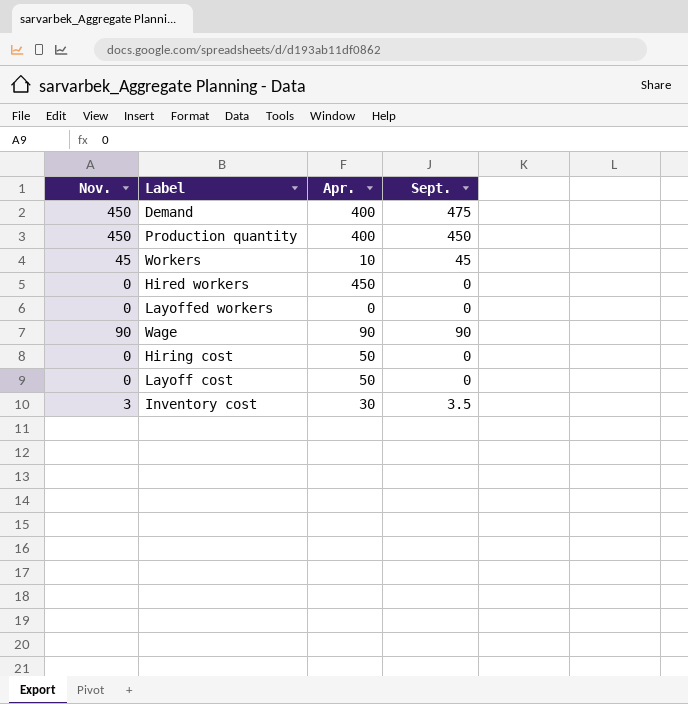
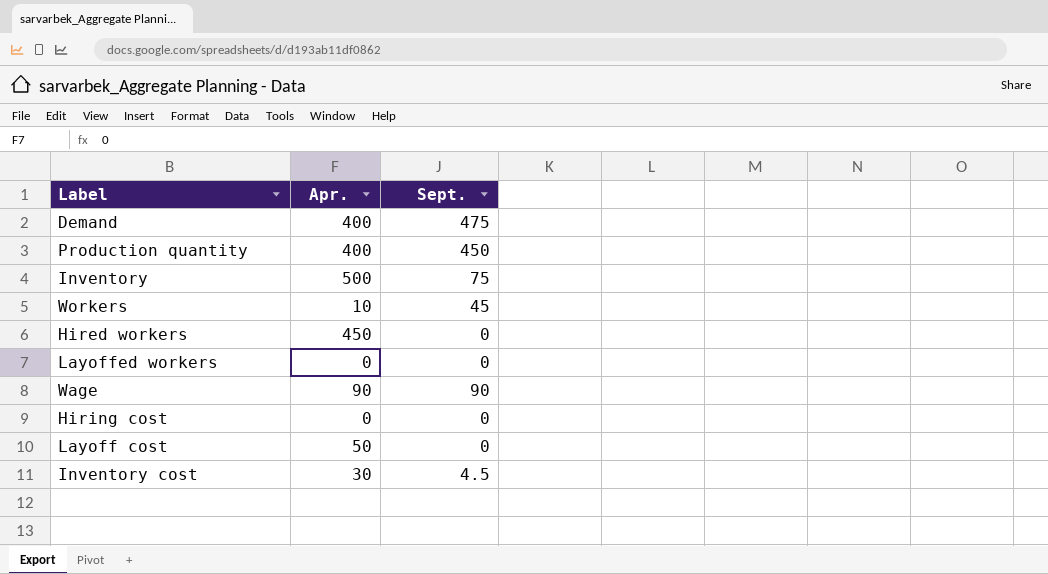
column Nov. | position: 1 -> none
row Inventory: none -> 500 | 75
Hiring cost | Apr.: 50 -> 0
Inventory cost | Sept.: 3.5 -> 4.5

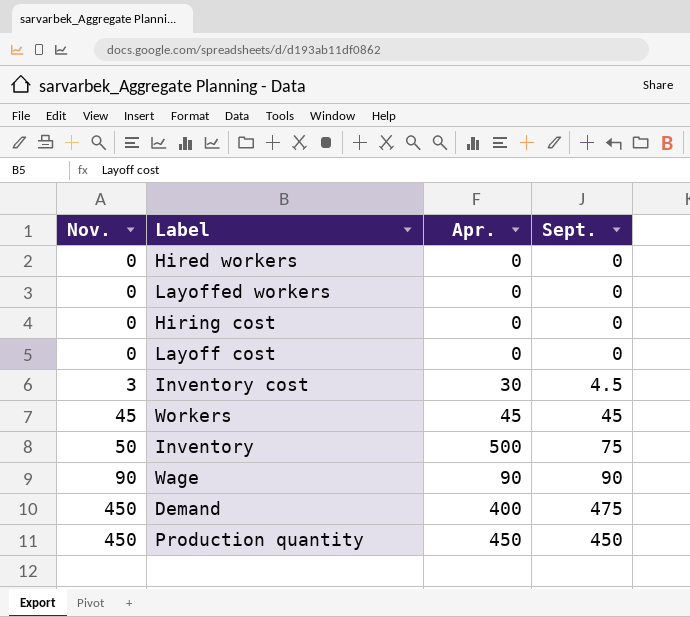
row order: none -> Nov. ascending
column Nov. | position: none -> 1
Hired workers | Apr.: 450 -> 0
Layoff cost | Apr.: 50 -> 0
Workers | Apr.: 10 -> 45
Production quantity | Apr.: 400 -> 450

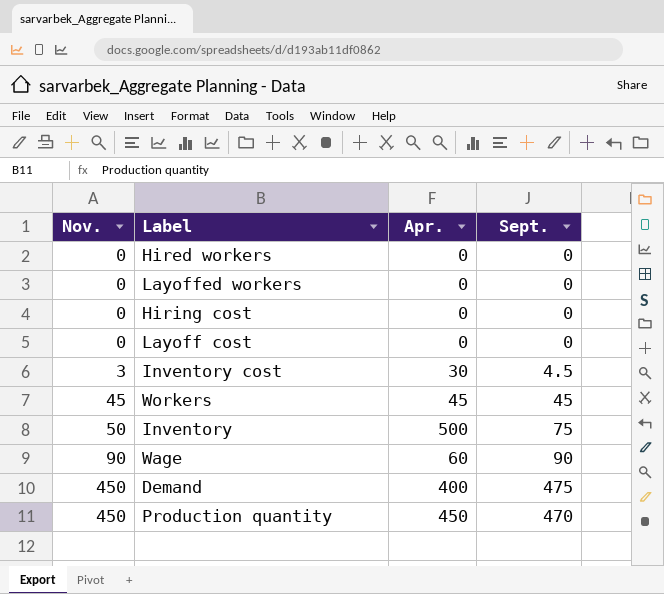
Wage | Apr.: 90 -> 60
Production quantity | Sept.: 450 -> 470

